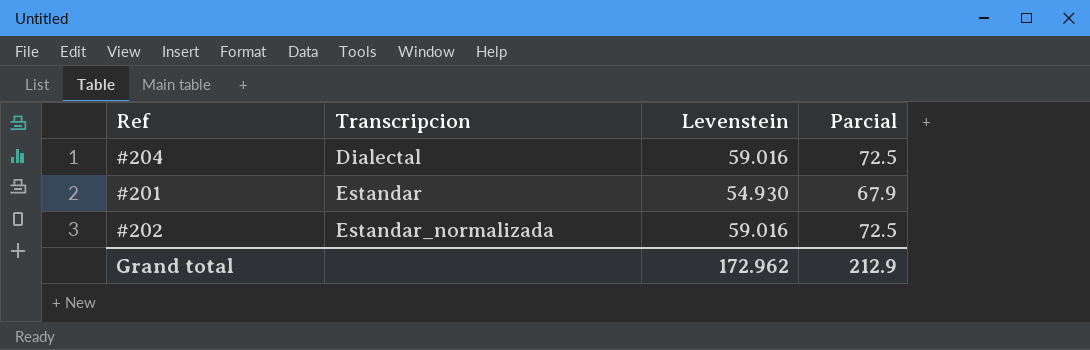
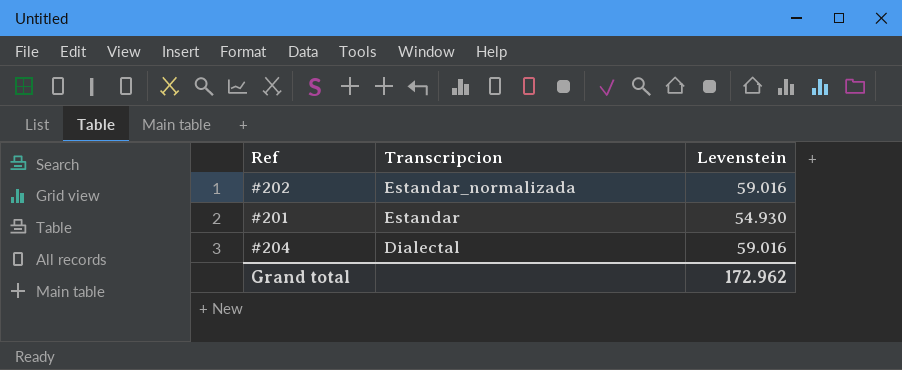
row order: Transcripcion ascending -> Transcripcion descending
column Parcial | position: 4 -> none

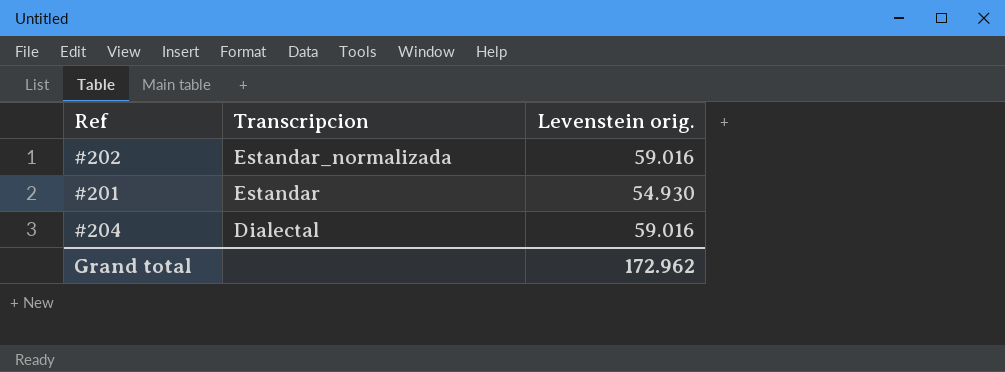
column name: Levenstein -> Levenstein orig.

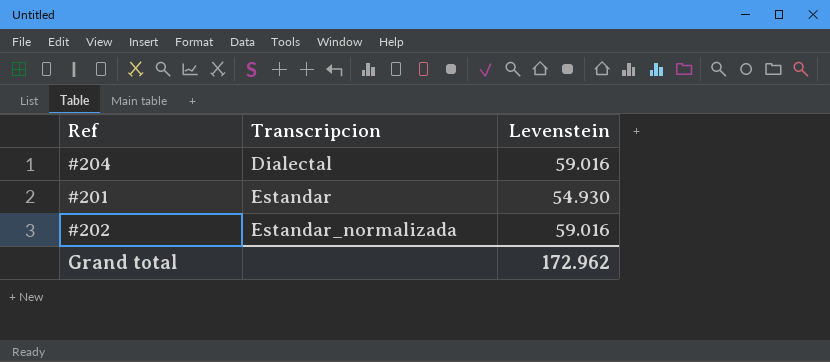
row order: Transcripcion descending -> Transcripcion ascending
column name: Levenstein orig. -> Levenstein

